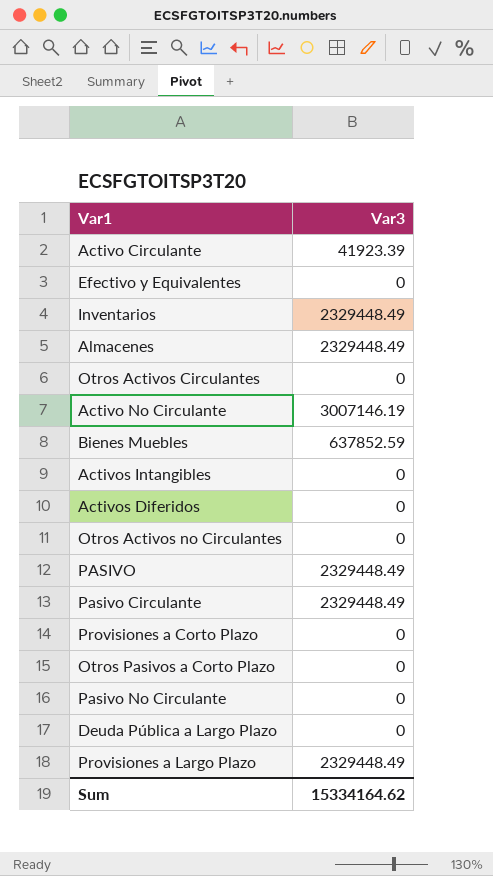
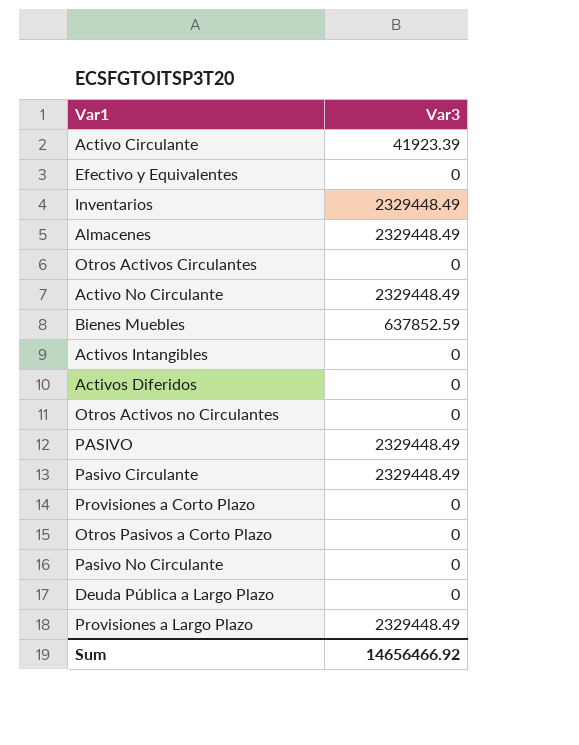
Activo No Circulante | Var3: 3007146.19 -> 2329448.49
Sum | Var3: 15334164.62 -> 14656466.92

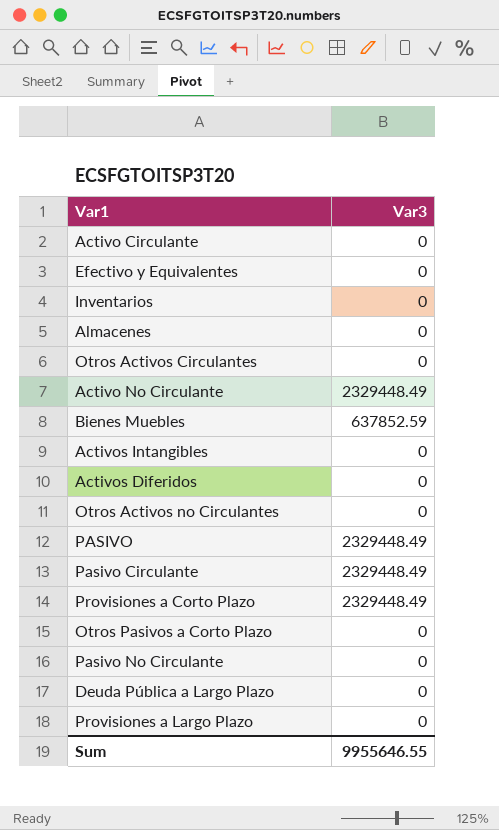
Activo Circulante | Var3: 41923.39 -> 0
Inventarios | Var3: 2329448.49 -> 0
Almacenes | Var3: 2329448.49 -> 0
Provisiones a Corto Plazo | Var3: 0 -> 2329448.49
Provisiones a Largo Plazo | Var3: 2329448.49 -> 0
Sum | Var3: 14656466.92 -> 9955646.55

